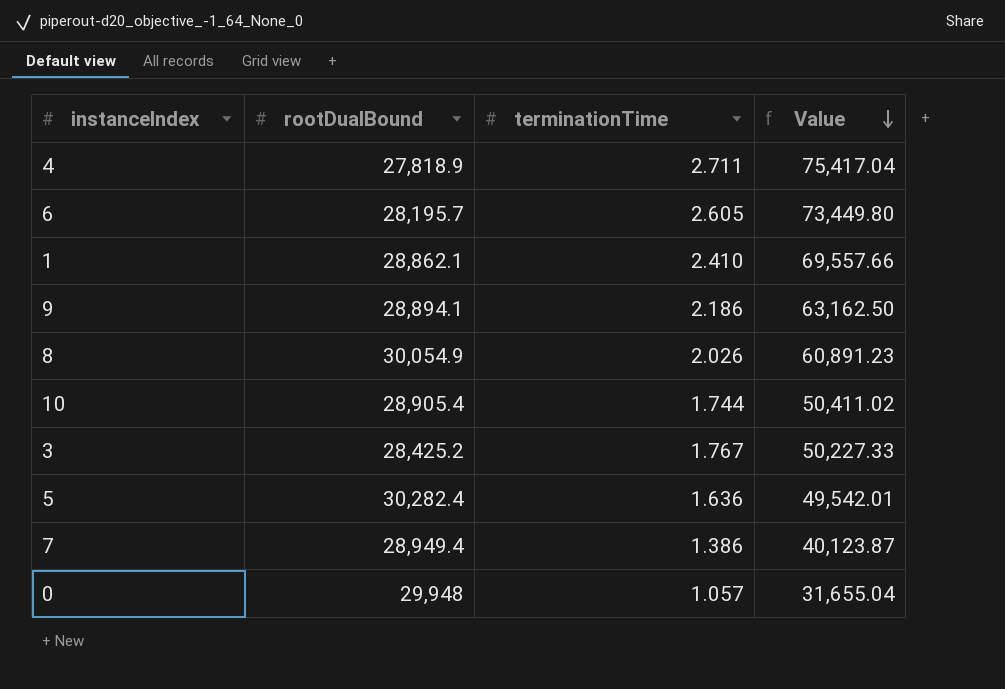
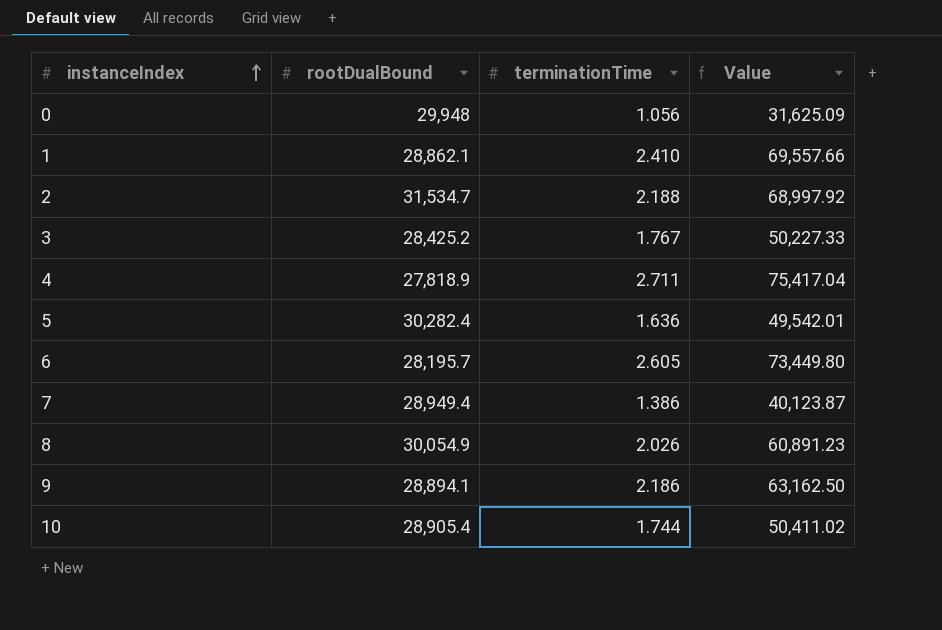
row order: Value descending -> instanceIndex ascending
0 | terminationTime: 1.057 -> 1.056
0 | Value: 31,655.04 -> 31,625.09
row 2: none -> 31,534.7 | 2.188 | 68,997.92

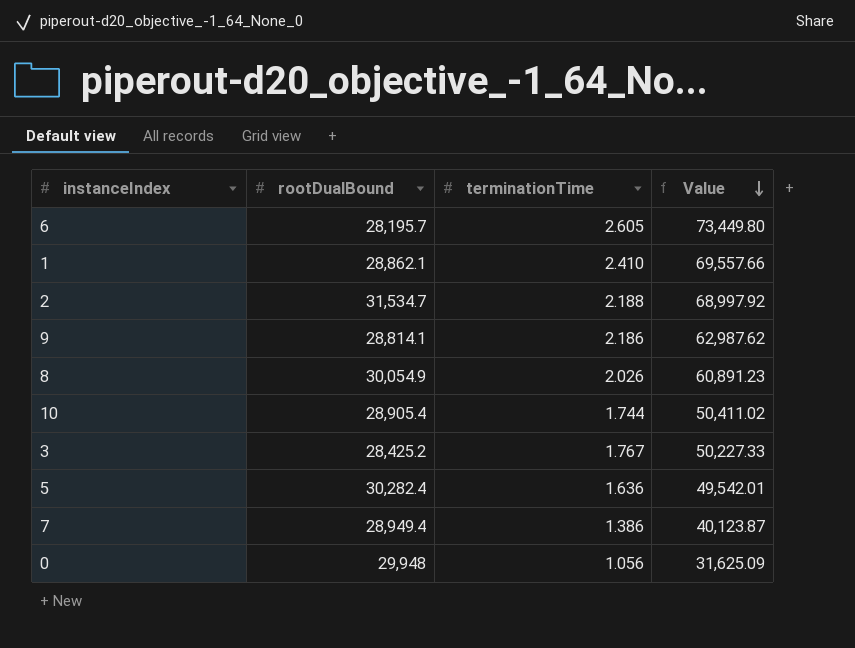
row order: instanceIndex ascending -> Value descending
row 4: 27,818.9 | 2.711 | 75,417.04 -> none
9 | rootDualBound: 28,894.1 -> 28,814.1
9 | Value: 63,162.50 -> 62,987.62

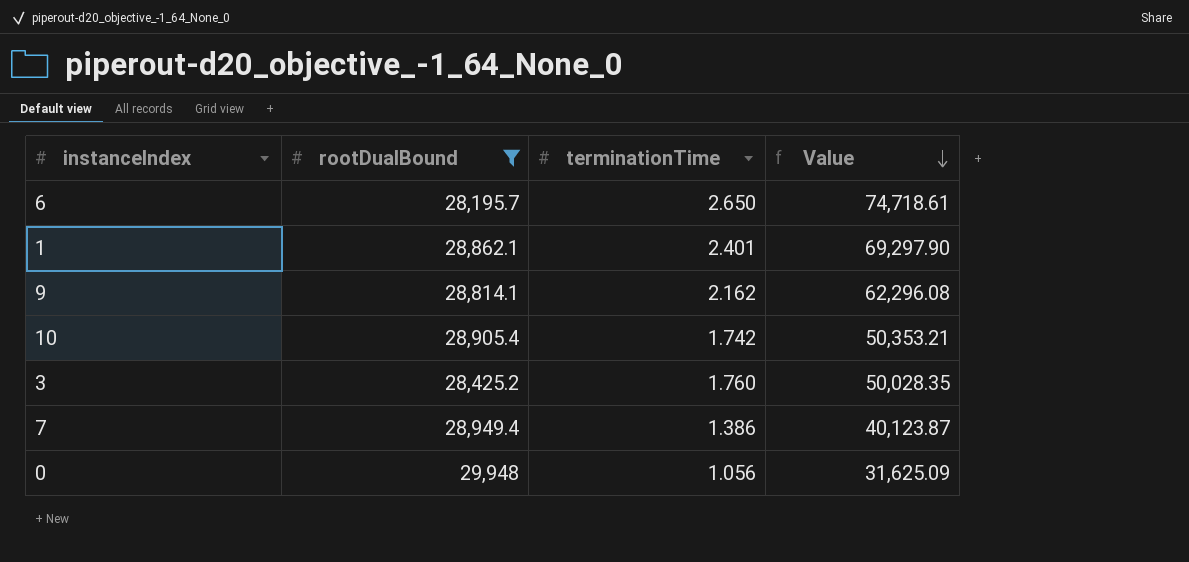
filter: none -> rootDualBound <= 29,948
6 | terminationTime: 2.605 -> 2.650
6 | Value: 73,449.80 -> 74,718.61
1 | terminationTime: 2.410 -> 2.401
1 | Value: 69,557.66 -> 69,297.90
9 | terminationTime: 2.186 -> 2.162
9 | Value: 62,987.62 -> 62,296.08
10 | terminationTime: 1.744 -> 1.742
10 | Value: 50,411.02 -> 50,353.21
3 | terminationTime: 1.767 -> 1.760
3 | Value: 50,227.33 -> 50,028.35

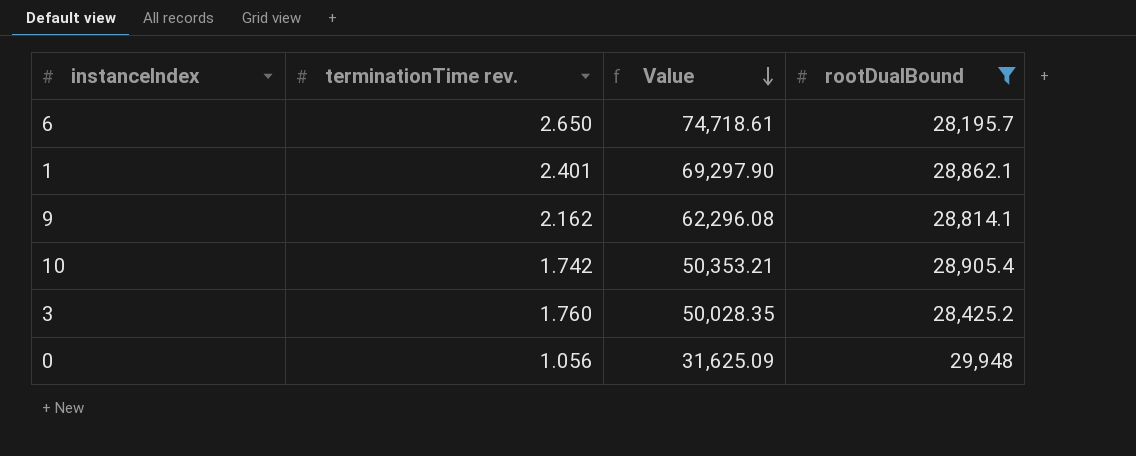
column name: terminationTime -> terminationTime rev.
column rootDualBound | position: 2 -> 4
row 7: 28,949.4 | 1.386 | 40,123.87 -> none

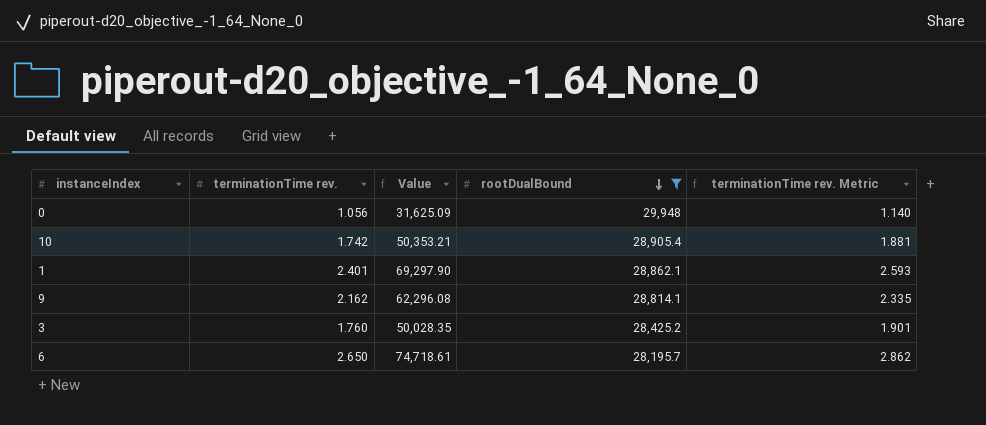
row order: Value descending -> rootDualBound descending
column terminationTime rev. Metric | formula: none -> [terminationTime rev.] * 1.08

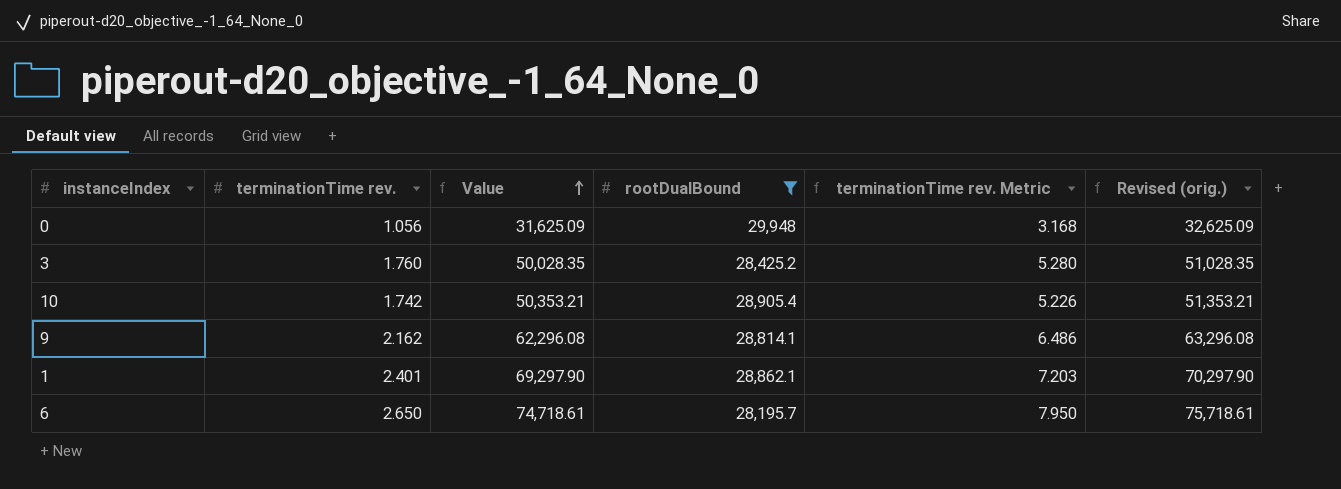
row order: rootDualBound descending -> Value ascending
column terminationTime rev. Metric | formula: [terminationTime rev.] * 1.08 -> [terminationTime rev.] * 3
column Revised (orig.) | formula: none -> [Value] + 1000

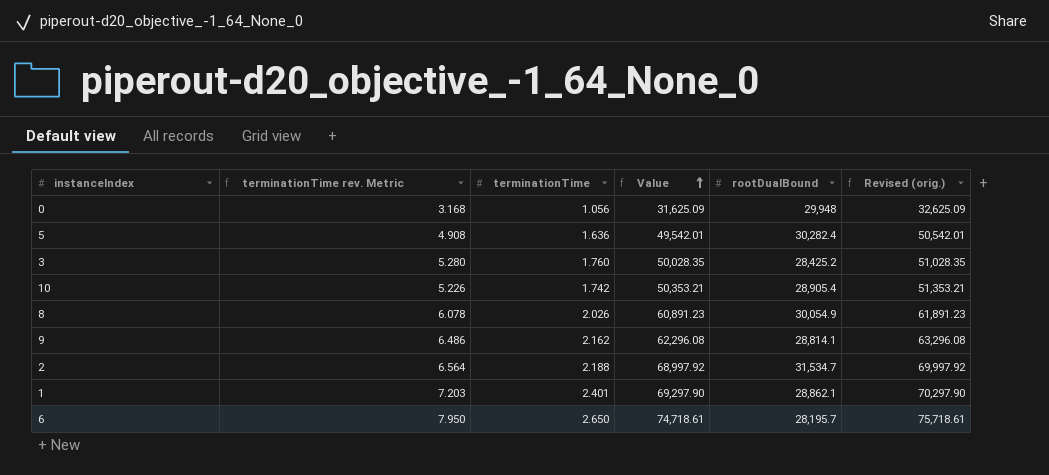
filter: rootDualBound <= 29,948 -> none
column terminationTime rev. Metric | position: 5 -> 2
column name: terminationTime rev. -> terminationTime

